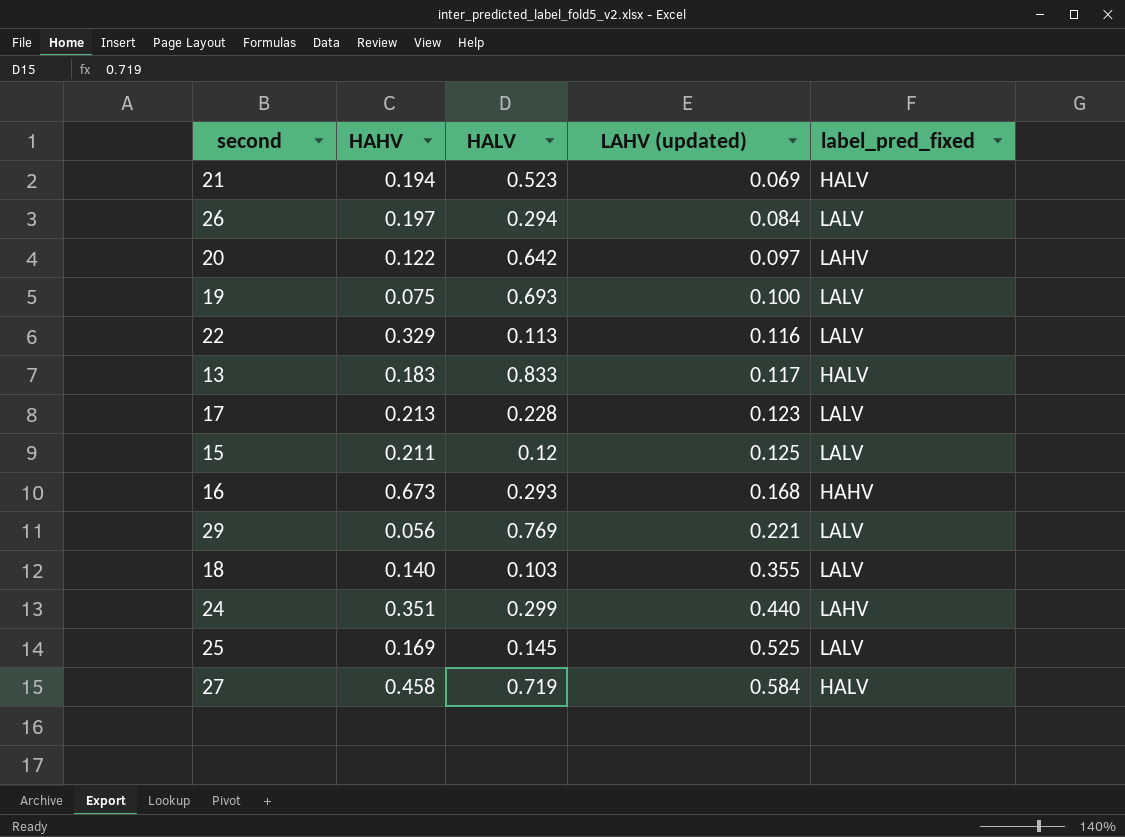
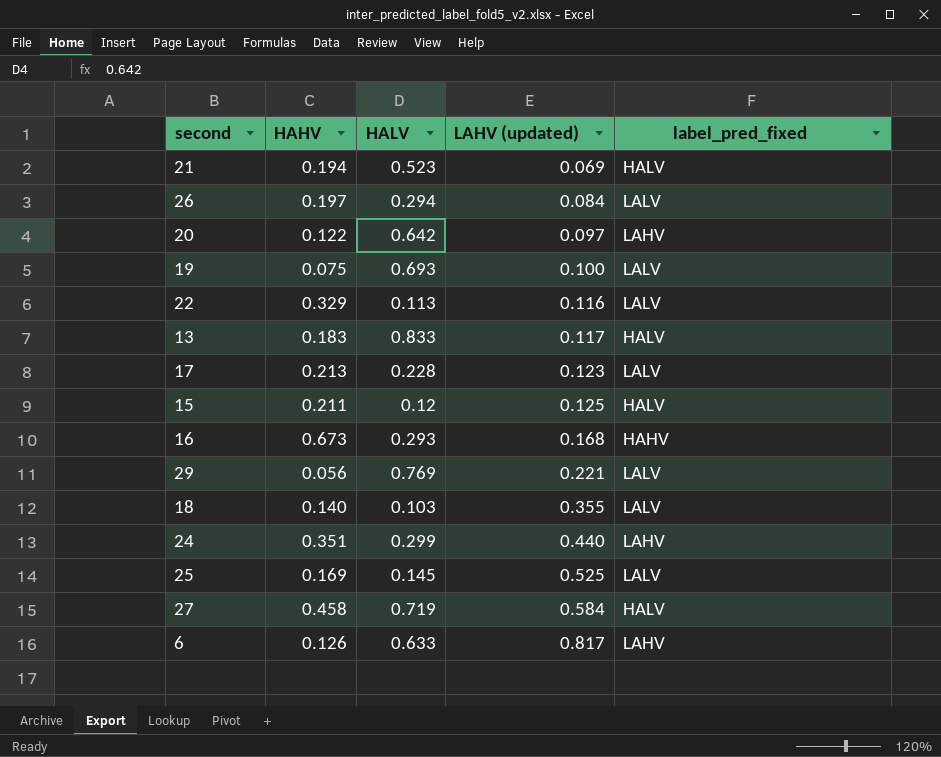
15 | label_pred_fixed: LALV -> HALV
row 6: none -> 0.126 | 0.633 | 0.817 | LAHV

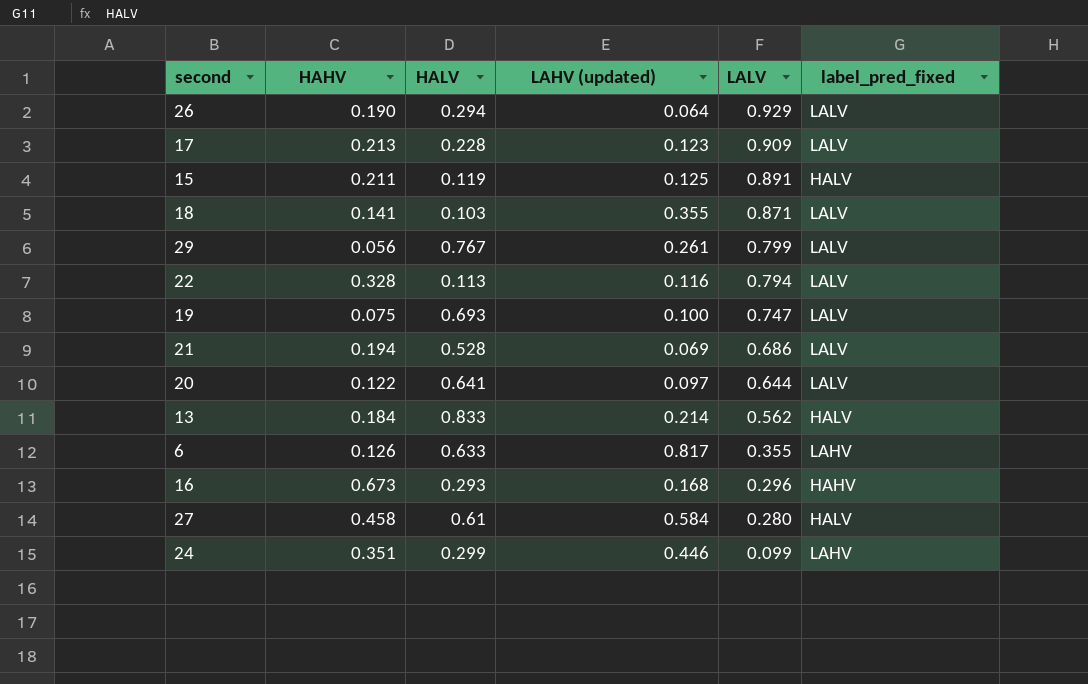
row order: LAHV (updated) ascending -> LALV descending
column LALV | position: none -> 5
row 25: 0.169 | 0.145 | 0.525 | LALV -> none
26 | HAHV: 0.197 -> 0.190
26 | LAHV (updated): 0.084 -> 0.064
15 | HALV: 0.12 -> 0.119
18 | HAHV: 0.140 -> 0.141
29 | HALV: 0.769 -> 0.767
29 | LAHV (updated): 0.221 -> 0.261
22 | HAHV: 0.329 -> 0.328
21 | HALV: 0.523 -> 0.528
21 | label_pred_fixed: HALV -> LALV
20 | HALV: 0.642 -> 0.641
20 | label_pred_fixed: LAHV -> LALV
13 | HAHV: 0.183 -> 0.184
13 | LAHV (updated): 0.117 -> 0.214
27 | HALV: 0.719 -> 0.61
24 | LAHV (updated): 0.440 -> 0.446

